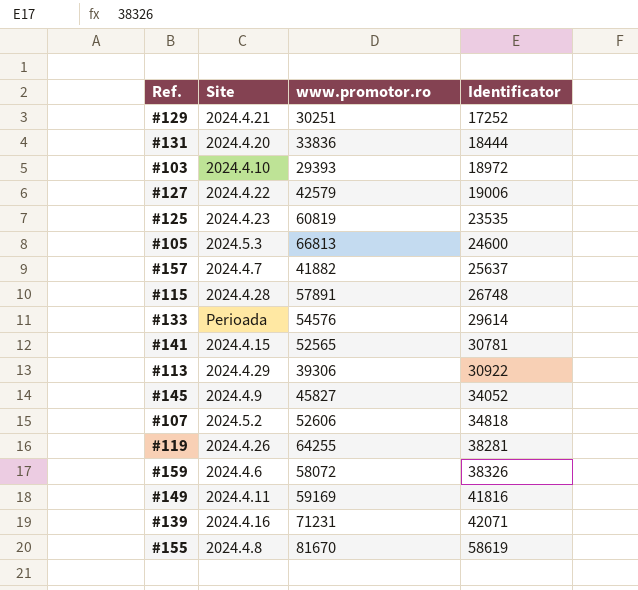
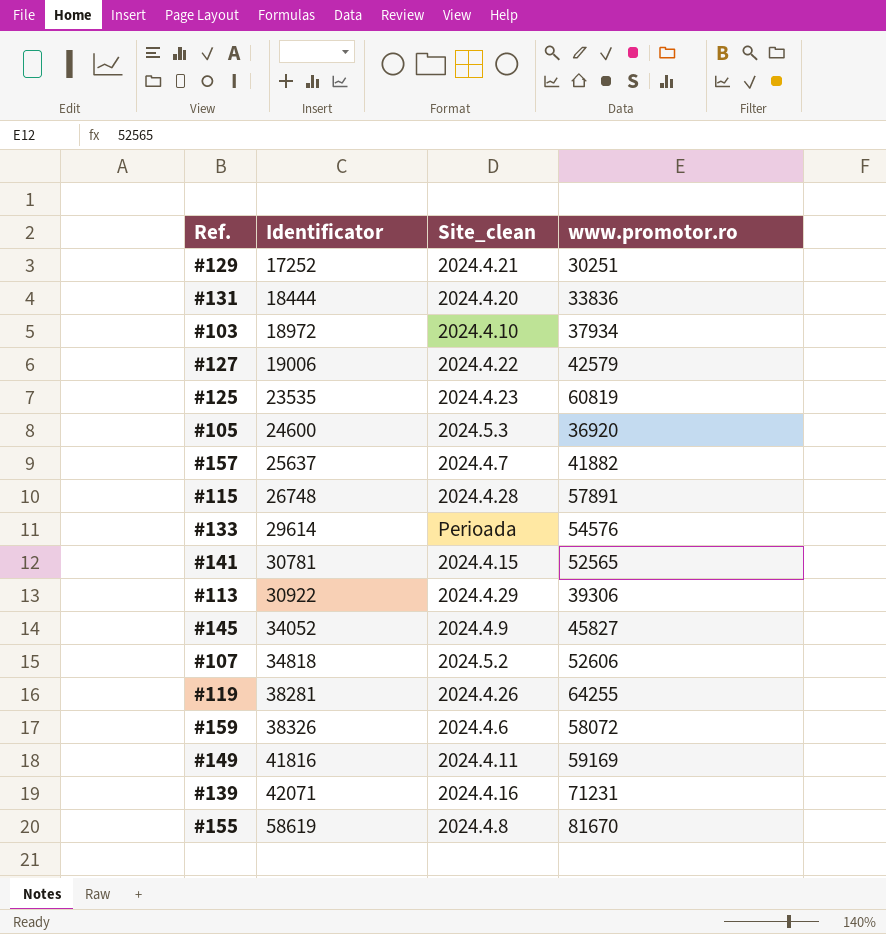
column Identificator | position: 4 -> 2
column name: Site -> Site_clean
#103 | www.promotor.ro: 29393 -> 37934
#105 | www.promotor.ro: 66813 -> 36920

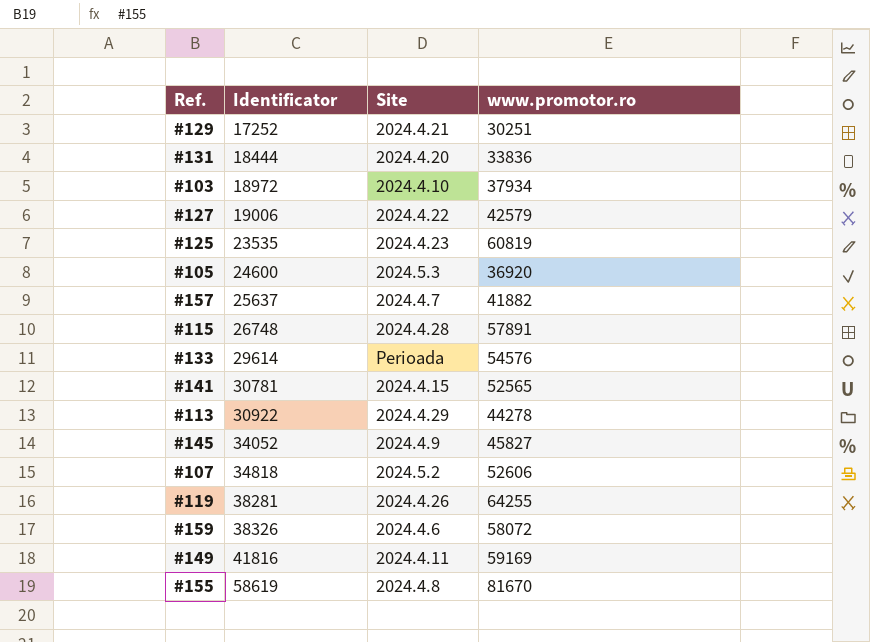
column name: Site_clean -> Site
row #139: 42071 | 2024.4.16 | 71231 -> none
#113 | www.promotor.ro: 39306 -> 44278

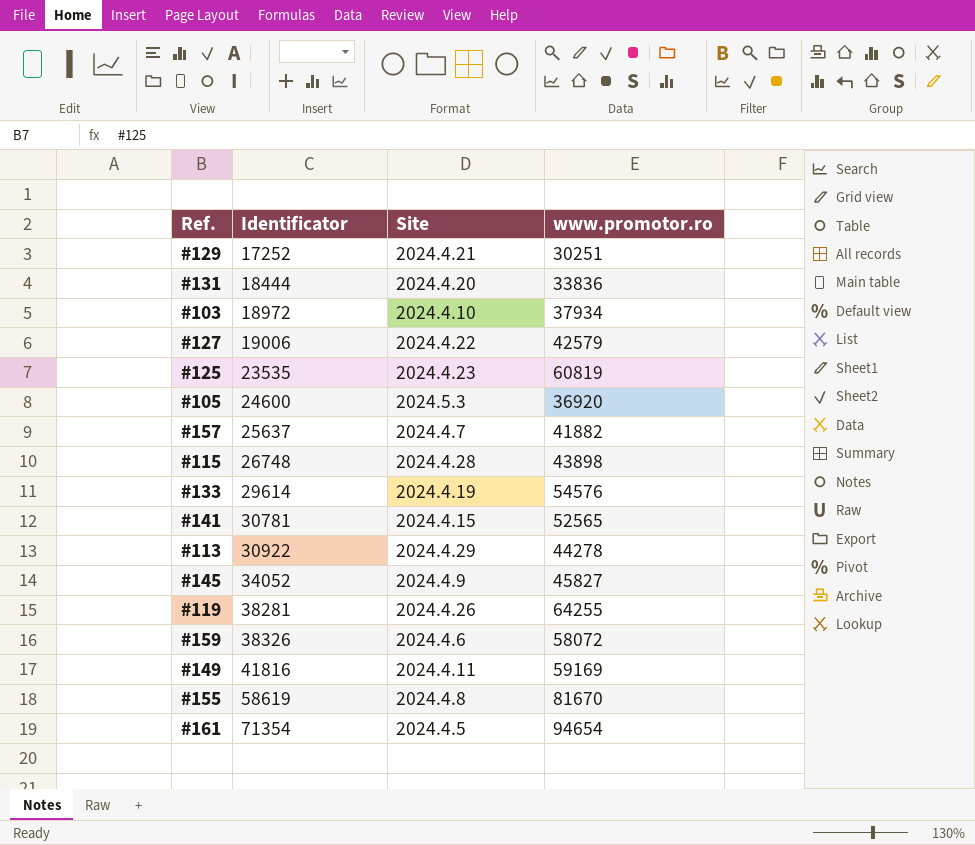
row #107: 34818 | 2024.5.2 | 52606 -> none
#115 | www.promotor.ro: 57891 -> 43898
#133 | Site: Perioada -> 2024.4.19
row #161: none -> 71354 | 2024.4.5 | 94654

